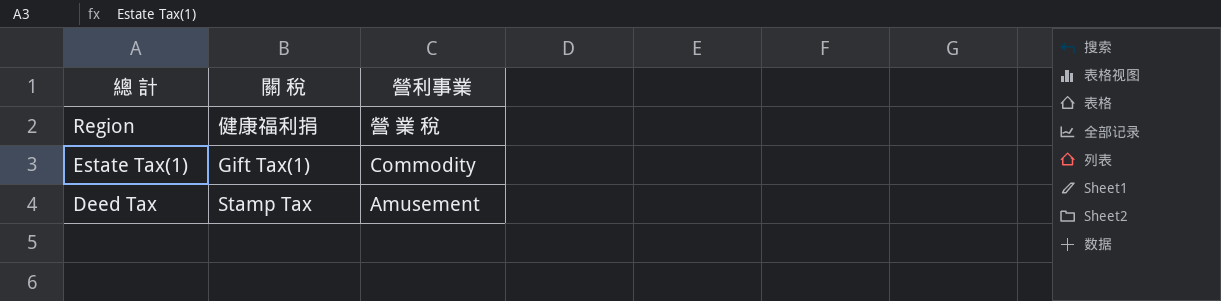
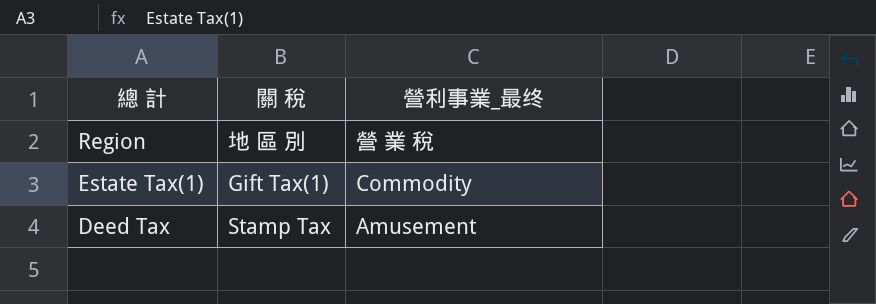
column name: 營利事業 -> 營利事業_最终
Region | 關 稅: 健康福利捐 -> 地 區 別

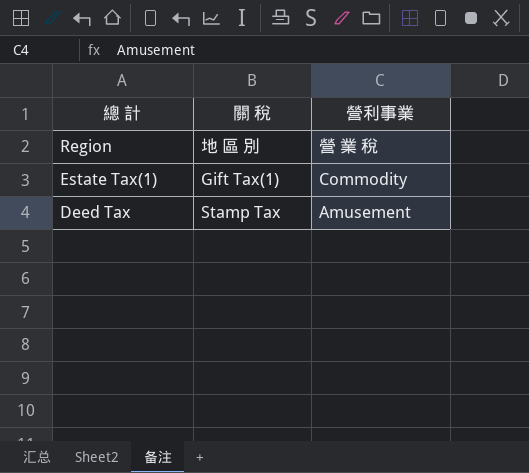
column name: 營利事業_最终 -> 營利事業

